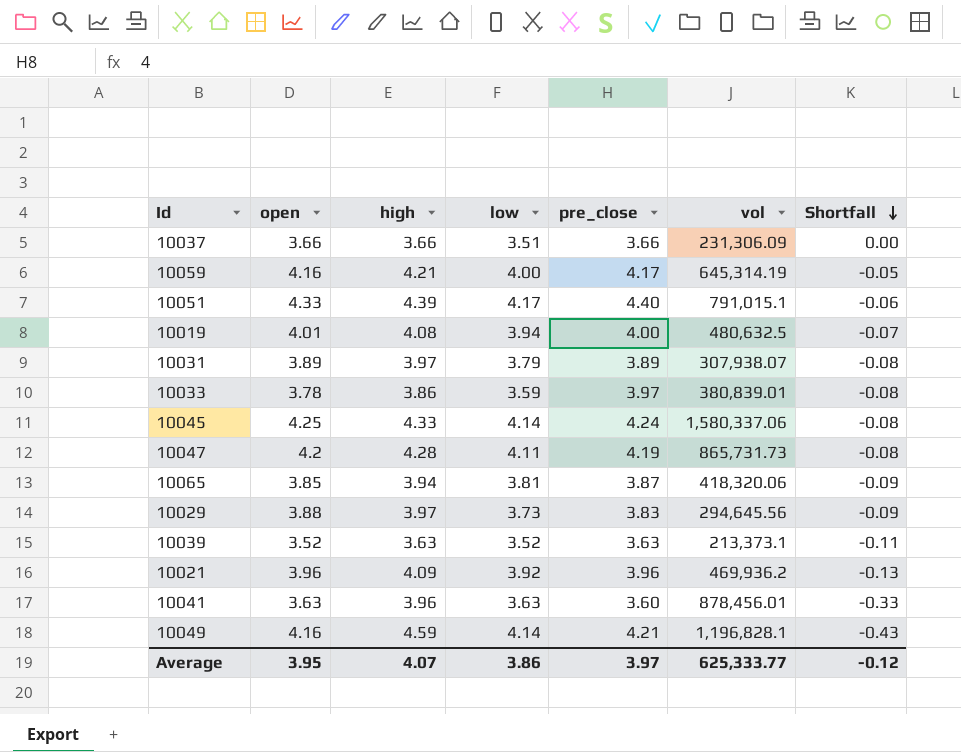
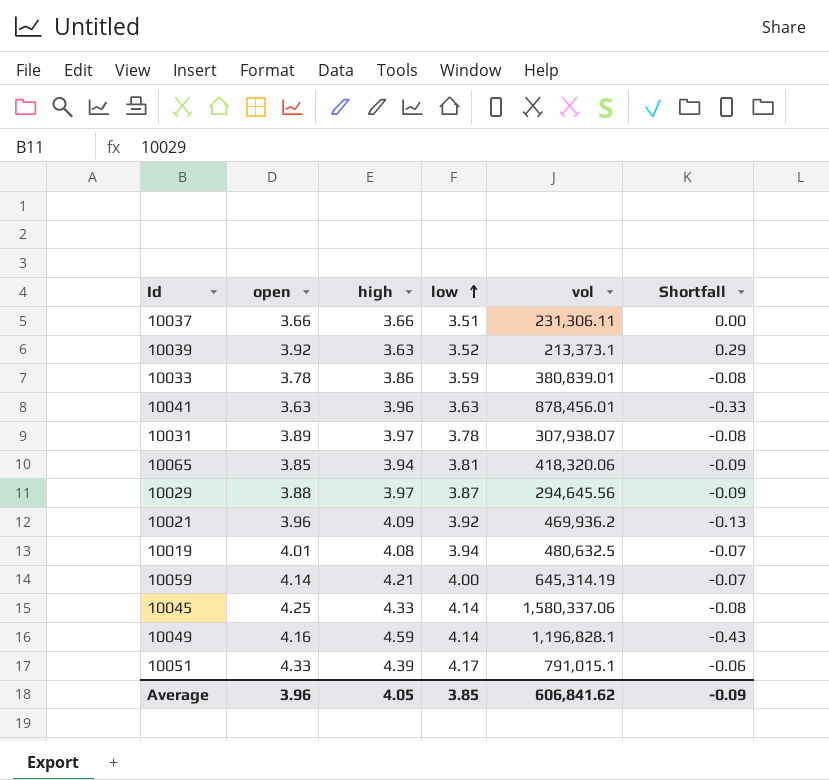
row order: Shortfall descending -> low ascending
column pre_close | position: 5 -> none
row 10047: 4.2 | 4.28 | 4.11 | 4.19 | 865,731.73 | -0.08 -> none
10037 | vol: 231,306.09 -> 231,306.11
10039 | open: 3.52 -> 3.92
10039 | Shortfall: -0.11 -> 0.29
10031 | low: 3.79 -> 3.78
10029 | low: 3.73 -> 3.87
10059 | open: 4.16 -> 4.14
10059 | Shortfall: -0.05 -> -0.07
Average | open: 3.95 -> 3.96
Average | high: 4.07 -> 4.05
Average | low: 3.86 -> 3.85
Average | vol: 625,333.77 -> 606,841.62
Average | Shortfall: -0.12 -> -0.09

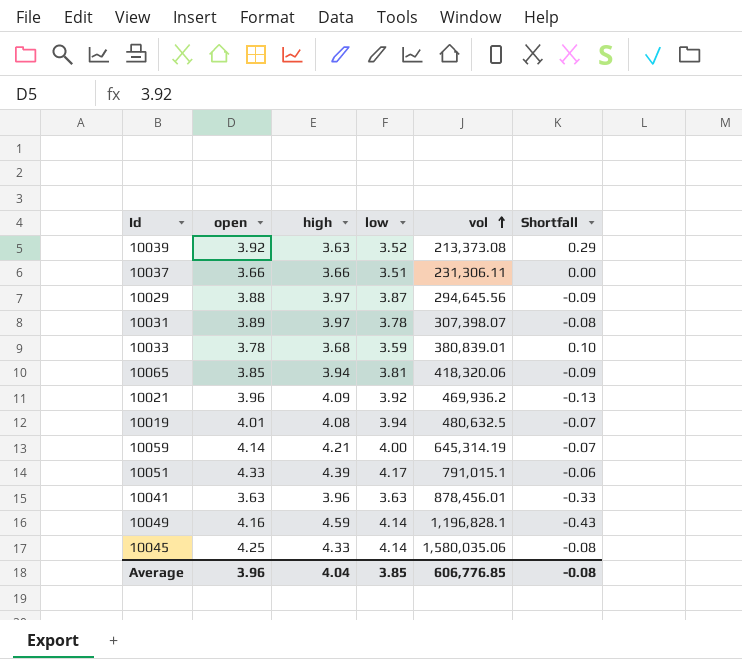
row order: low ascending -> vol ascending
10039 | vol: 213,373.1 -> 213,373.08
10031 | vol: 307,938.07 -> 307,398.07
10033 | high: 3.86 -> 3.68
10033 | Shortfall: -0.08 -> 0.10
10045 | vol: 1,580,337.06 -> 1,580,035.06
Average | high: 4.05 -> 4.04
Average | vol: 606,841.62 -> 606,776.85
Average | Shortfall: -0.09 -> -0.08

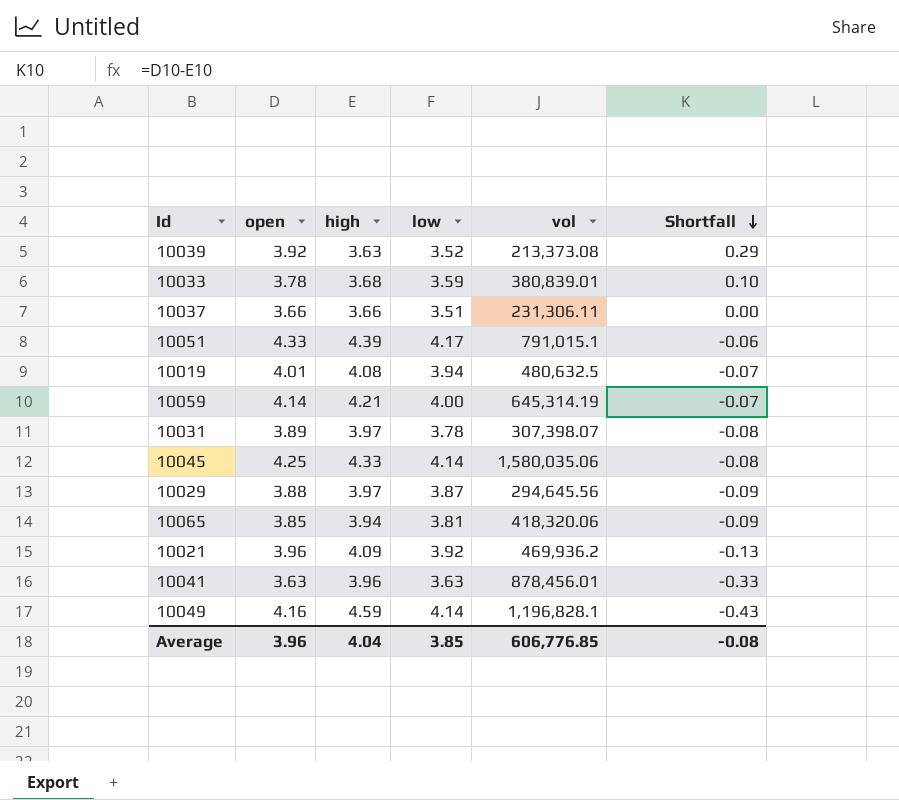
row order: vol ascending -> Shortfall descending

